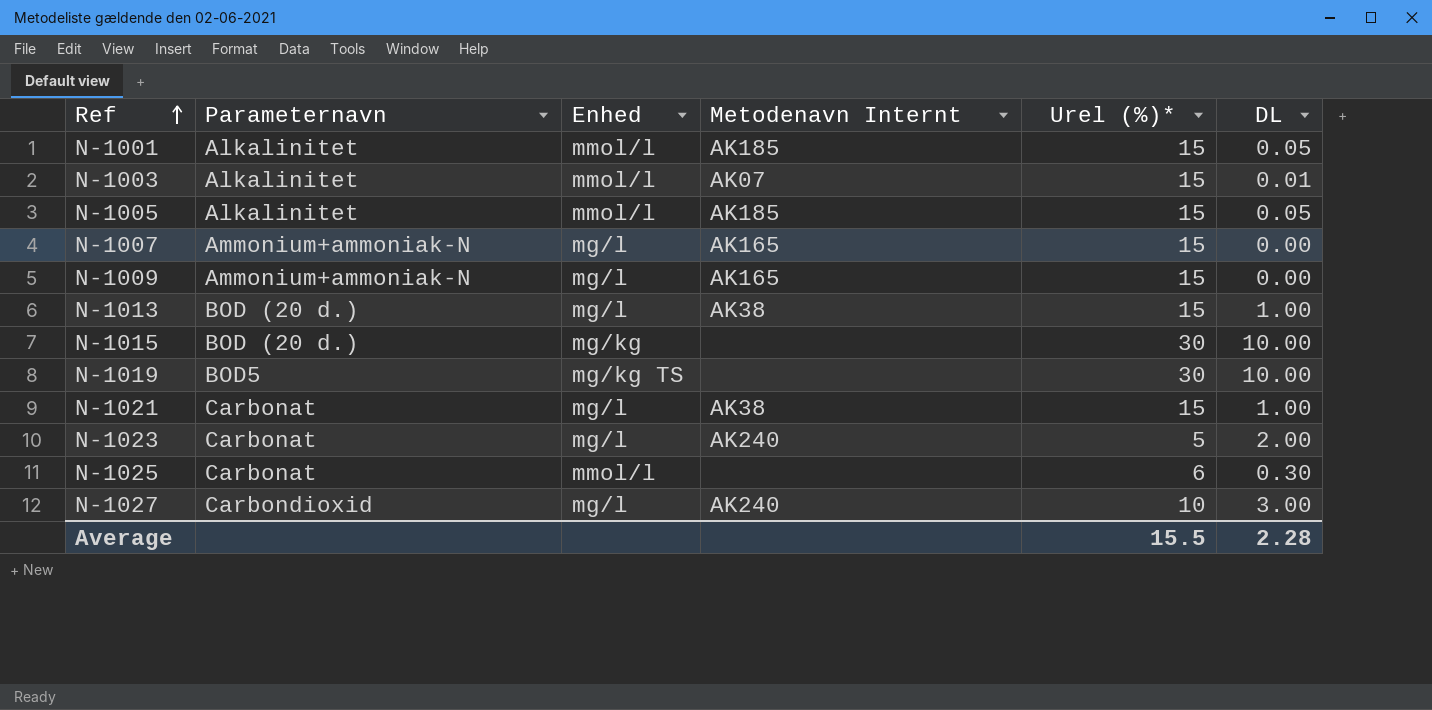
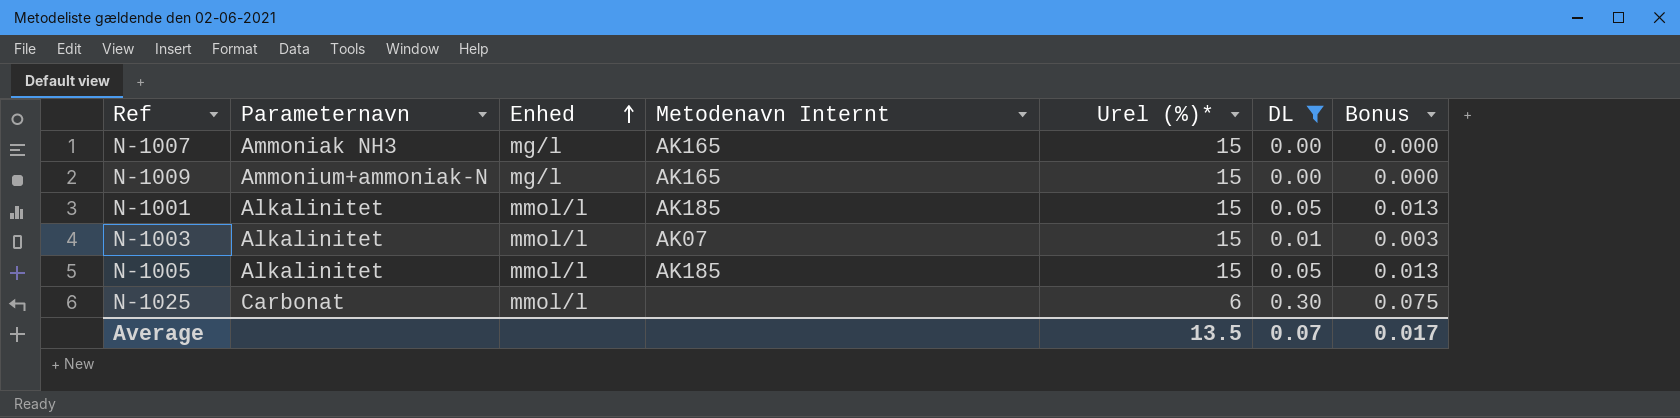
filter: none -> DL <= 0.30
row order: Ref ascending -> Enhed ascending
column Bonus | formula: none -> [DL] * 0.25
N-1007 | Parameternavn: Ammonium+ammoniak-N -> Ammoniak NH3
Average | Urel (%)*: 15.5 -> 13.5
Average | DL: 2.28 -> 0.07

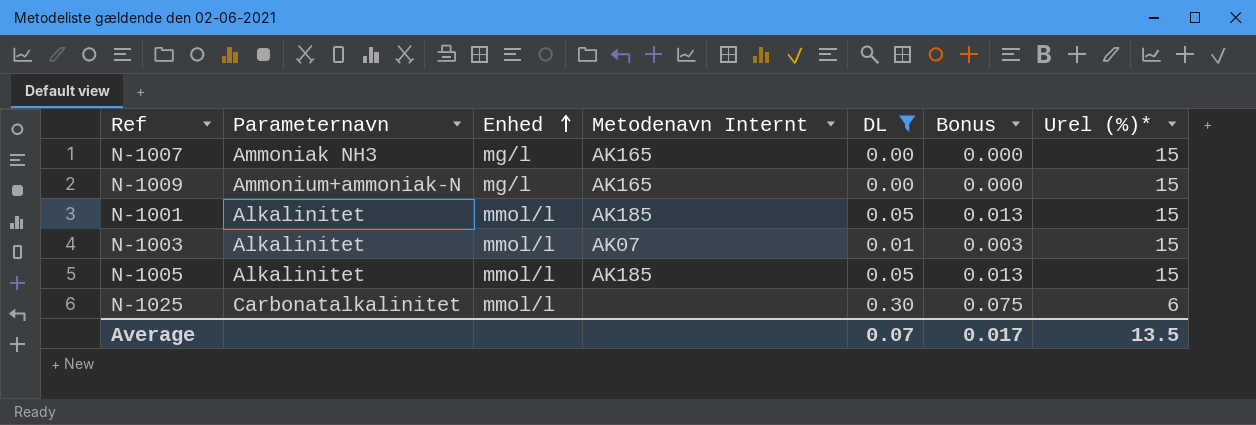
column Urel (%)* | position: 5 -> 7
N-1025 | Parameternavn: Carbonat -> Carbonatalkalinitet

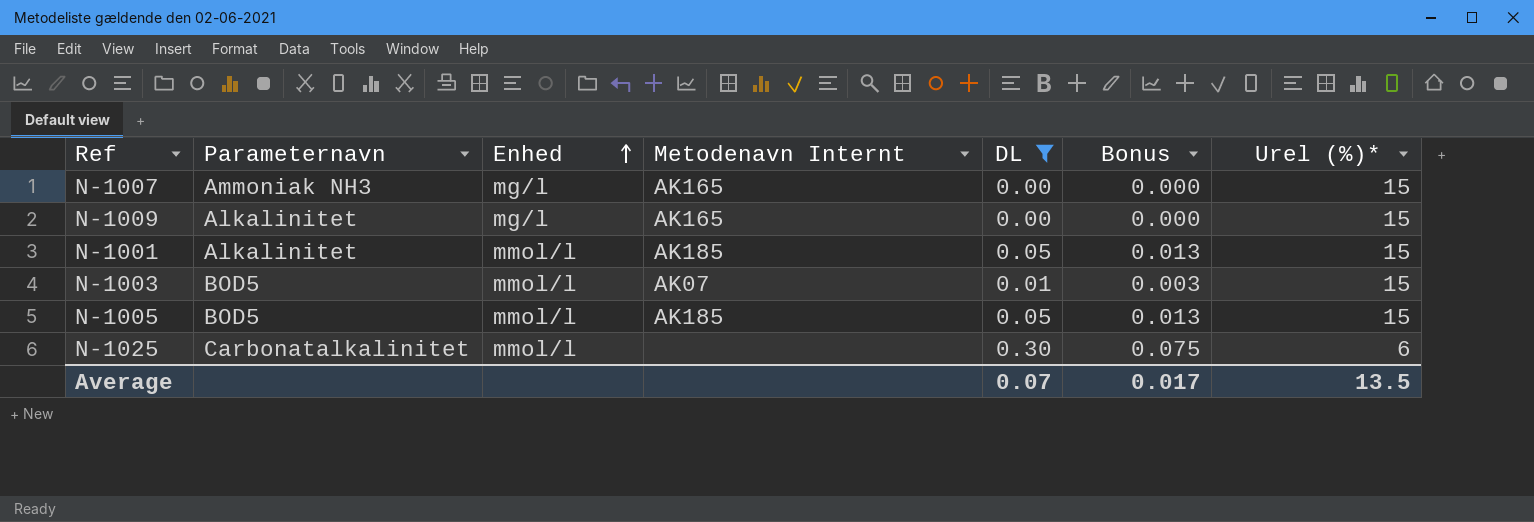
N-1009 | Parameternavn: Ammonium+ammoniak-N -> Alkalinitet
N-1003 | Parameternavn: Alkalinitet -> BOD5
N-1005 | Parameternavn: Alkalinitet -> BOD5

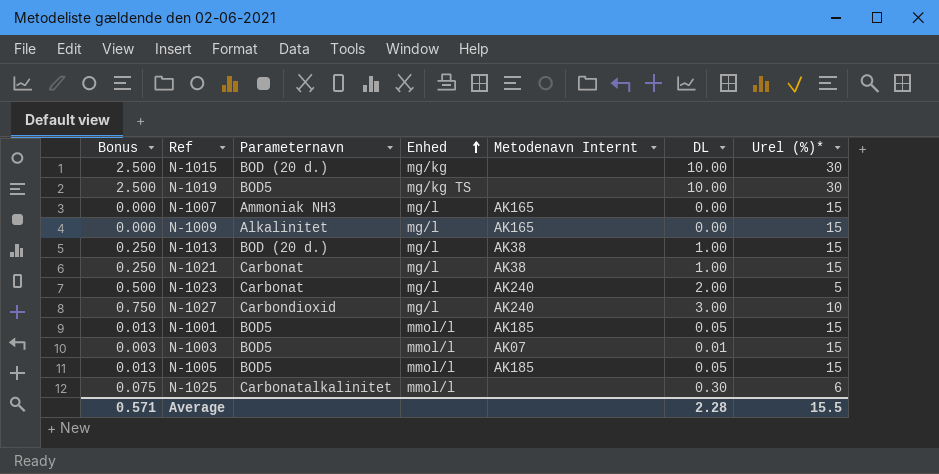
filter: DL <= 0.30 -> none
column Bonus | position: 6 -> 1
N-1001 | Parameternavn: Alkalinitet -> BOD5
Average | Bonus: 0.017 -> 0.571
Average | DL: 0.07 -> 2.28
Average | Urel (%)*: 13.5 -> 15.5

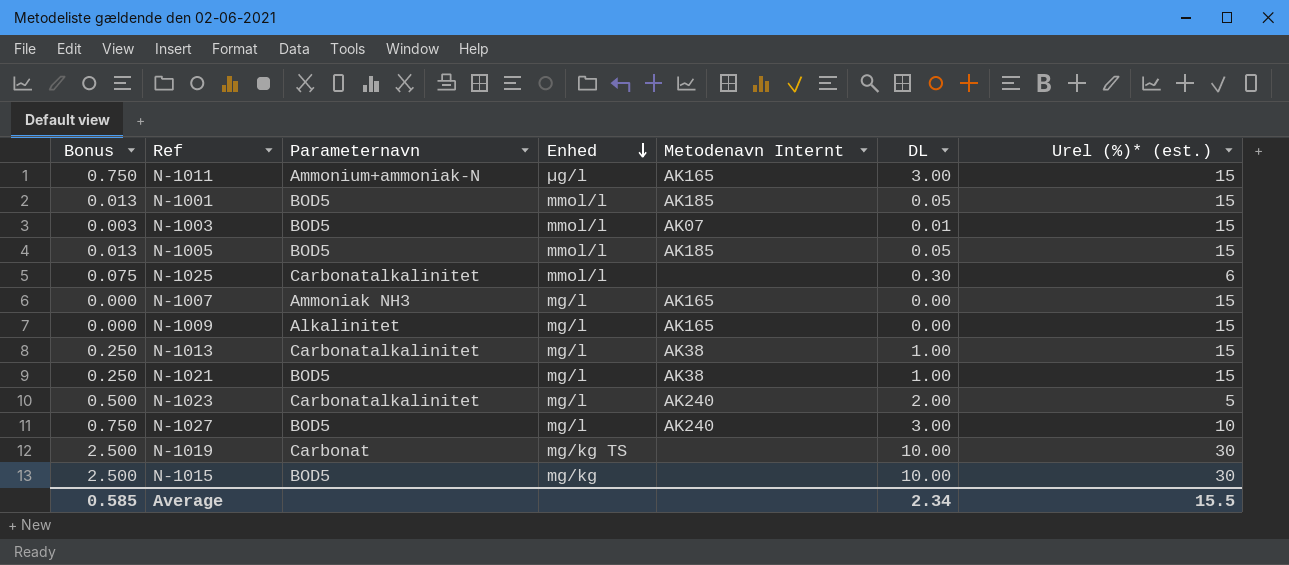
row order: Enhed ascending -> Enhed descending
column name: Urel (%)* -> Urel (%)* (est.)
row N-1011: none -> 0.750 | Ammonium+ammoniak-N | µg/l | AK165 | 3.00 | 15
N-1013 | Parameternavn: BOD (20 d.) -> Carbonatalkalinitet
N-1021 | Parameternavn: Carbonat -> BOD5
N-1023 | Parameternavn: Carbonat -> Carbonatalkalinitet
N-1027 | Parameternavn: Carbondioxid -> BOD5
N-1019 | Parameternavn: BOD5 -> Carbonat
N-1015 | Parameternavn: BOD (20 d.) -> BOD5
Average | Bonus: 0.571 -> 0.585
Average | DL: 2.28 -> 2.34

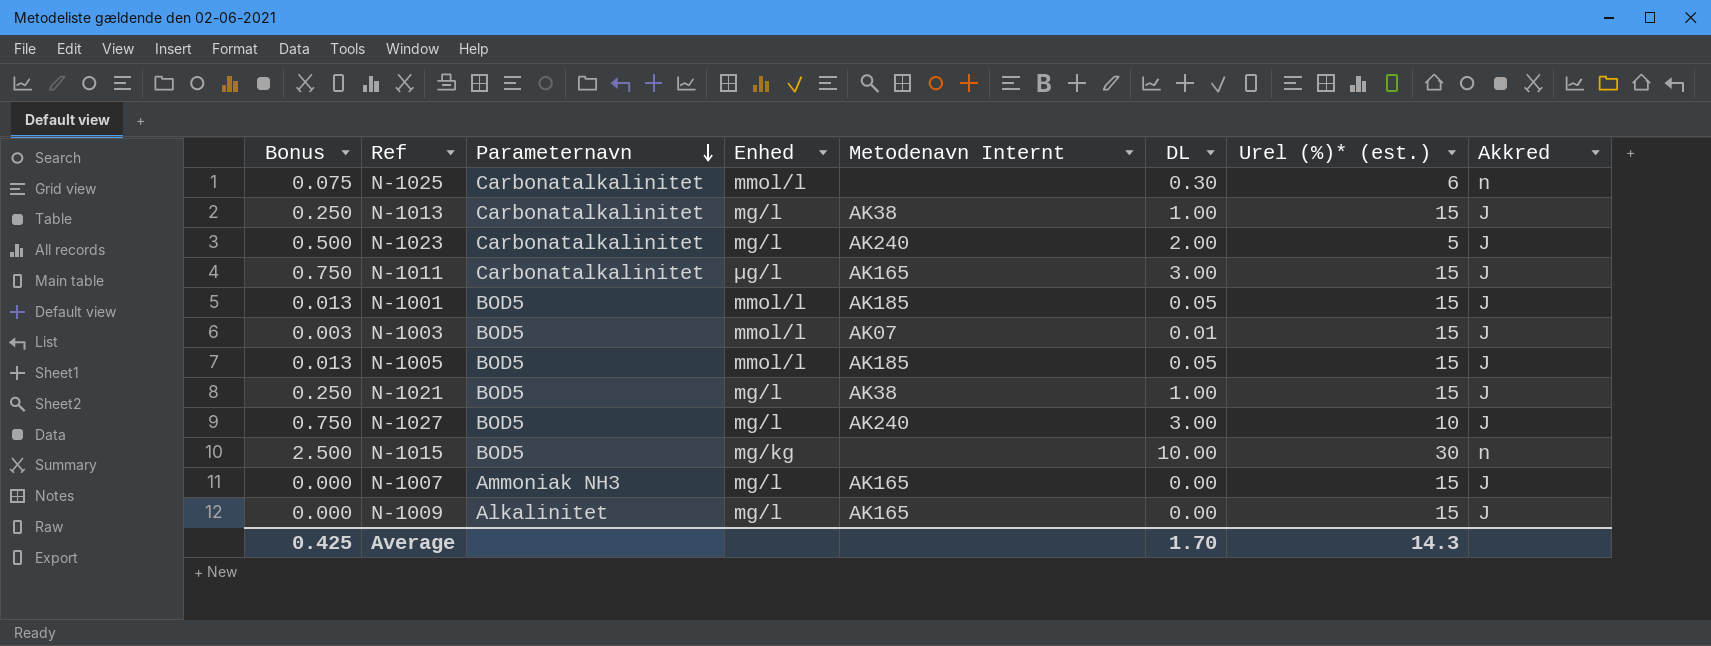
row order: Enhed descending -> Parameternavn descending
column Akkred | position: none -> 8
row N-1019: 2.500 | Carbonat | mg/kg TS | none | 10.00 | 30 -> none
N-1011 | Parameternavn: Ammonium+ammoniak-N -> Carbonatalkalinitet
Average | Bonus: 0.585 -> 0.425
Average | DL: 2.34 -> 1.70
Average | Urel (%)* (est.): 15.5 -> 14.3

